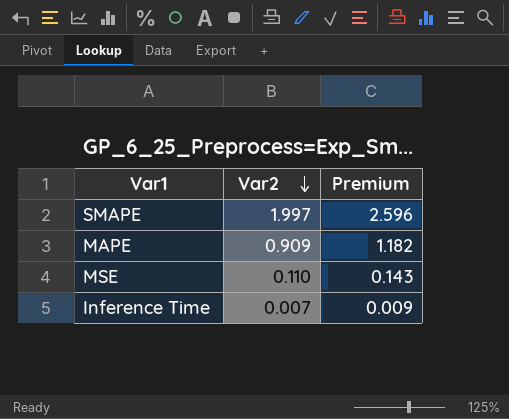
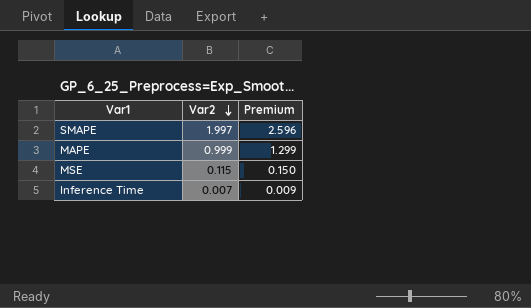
MAPE | Var2: 0.909 -> 0.999
MAPE | Premium: 1.182 -> 1.299
MSE | Var2: 0.110 -> 0.115
MSE | Premium: 0.143 -> 0.150

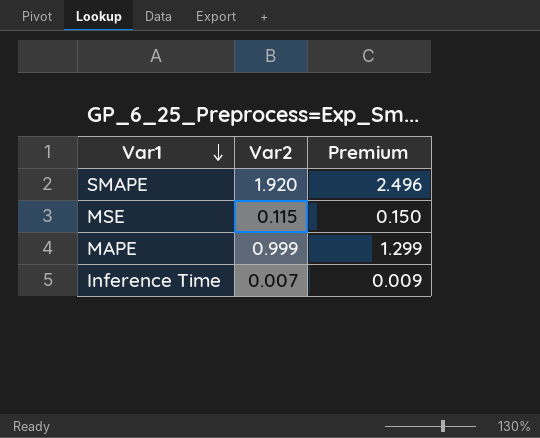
row order: Var2 descending -> Var1 descending
SMAPE | Var2: 1.997 -> 1.920
SMAPE | Premium: 2.596 -> 2.496

